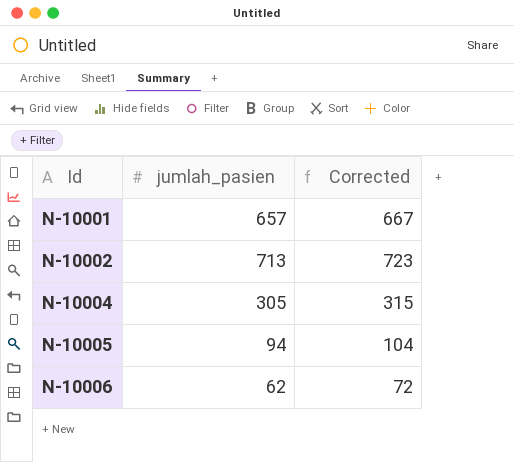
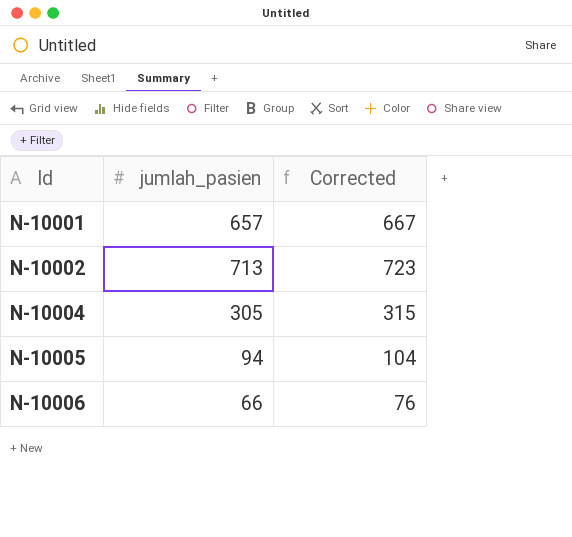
N-10006 | jumlah_pasien: 62 -> 66
N-10006 | Corrected: 72 -> 76

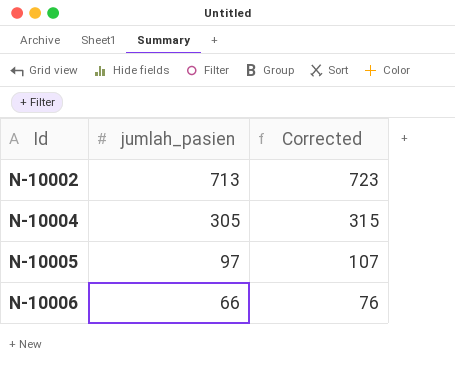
row N-10001: 657 | 667 -> none
N-10005 | jumlah_pasien: 94 -> 97
N-10005 | Corrected: 104 -> 107

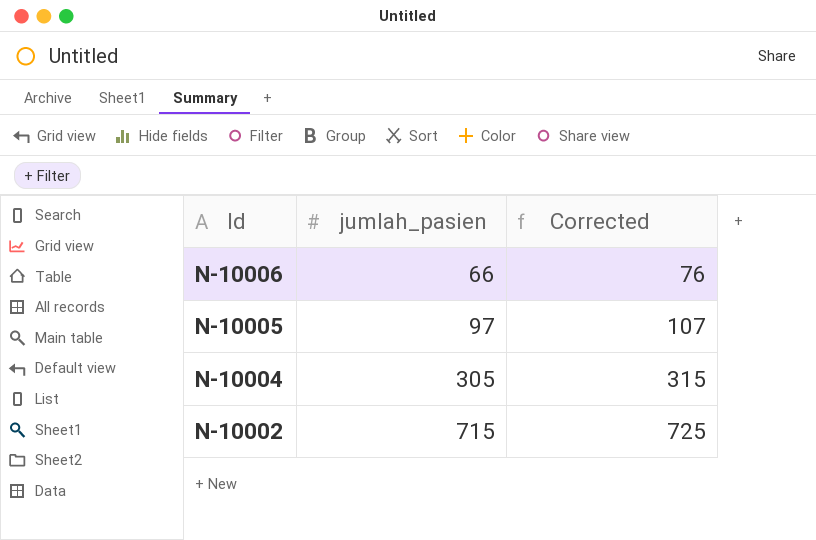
row order: Id ascending -> Id descending
N-10002 | jumlah_pasien: 713 -> 715
N-10002 | Corrected: 723 -> 725

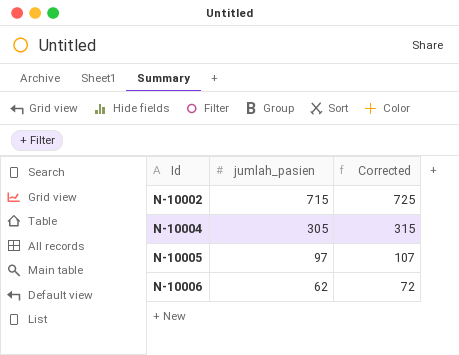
row order: Id descending -> Id ascending
N-10006 | jumlah_pasien: 66 -> 62
N-10006 | Corrected: 76 -> 72

